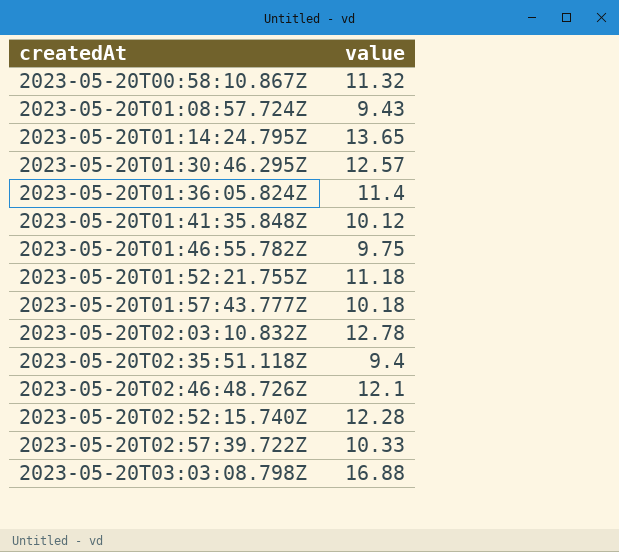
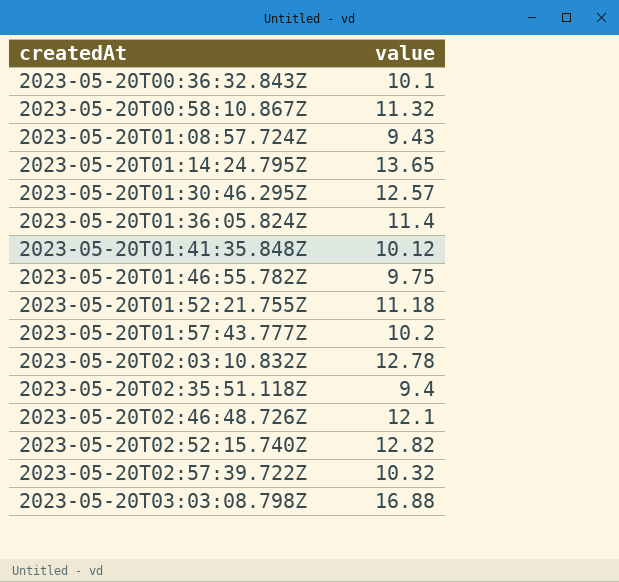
row 2023-05-20T00:36:32.843Z: none -> 10.1
2023-05-20T01:57:43.777Z | value: 10.18 -> 10.2
2023-05-20T02:52:15.740Z | value: 12.28 -> 12.82
2023-05-20T02:57:39.722Z | value: 10.33 -> 10.32

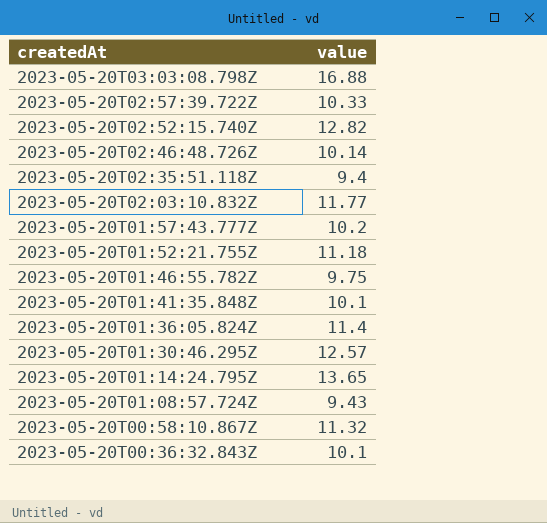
row order: createdAt ascending -> createdAt descending
2023-05-20T02:57:39.722Z | value: 10.32 -> 10.33
2023-05-20T02:46:48.726Z | value: 12.1 -> 10.14
2023-05-20T02:03:10.832Z | value: 12.78 -> 11.77
2023-05-20T01:41:35.848Z | value: 10.12 -> 10.1

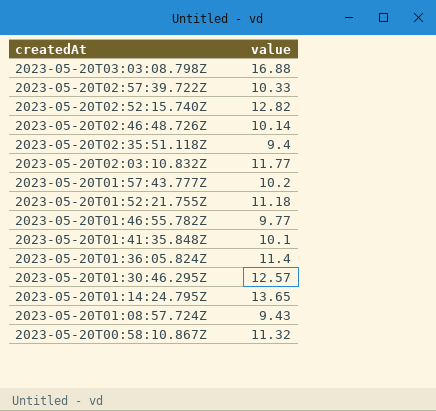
row 2023-05-20T00:36:32.843Z: 10.1 -> none
2023-05-20T01:46:55.782Z | value: 9.75 -> 9.77

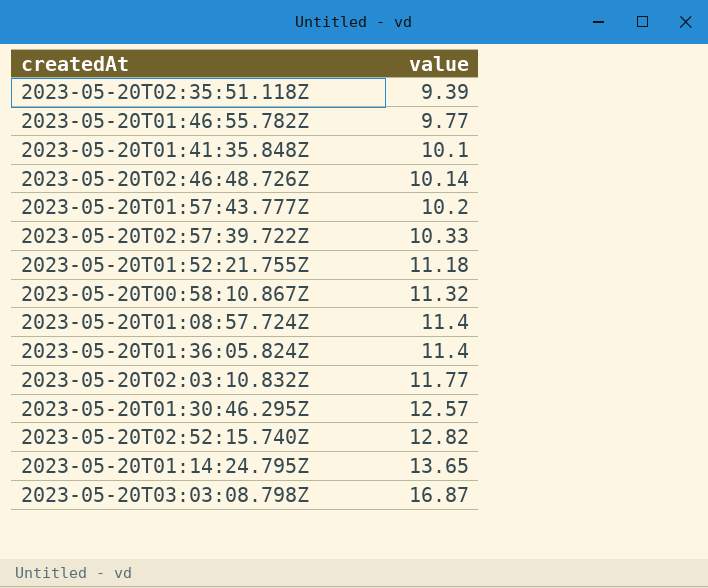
row order: createdAt descending -> value ascending
2023-05-20T02:35:51.118Z | value: 9.4 -> 9.39
2023-05-20T01:08:57.724Z | value: 9.43 -> 11.4
2023-05-20T03:03:08.798Z | value: 16.88 -> 16.87

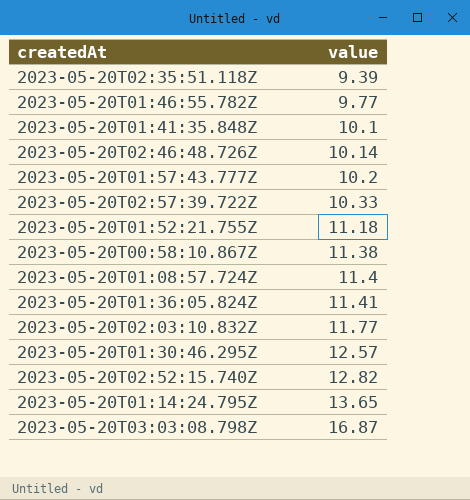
2023-05-20T00:58:10.867Z | value: 11.32 -> 11.38
2023-05-20T01:36:05.824Z | value: 11.4 -> 11.41

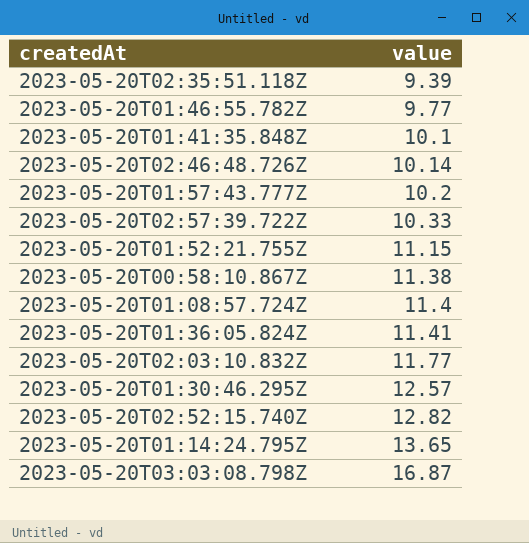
2023-05-20T01:52:21.755Z | value: 11.18 -> 11.15

